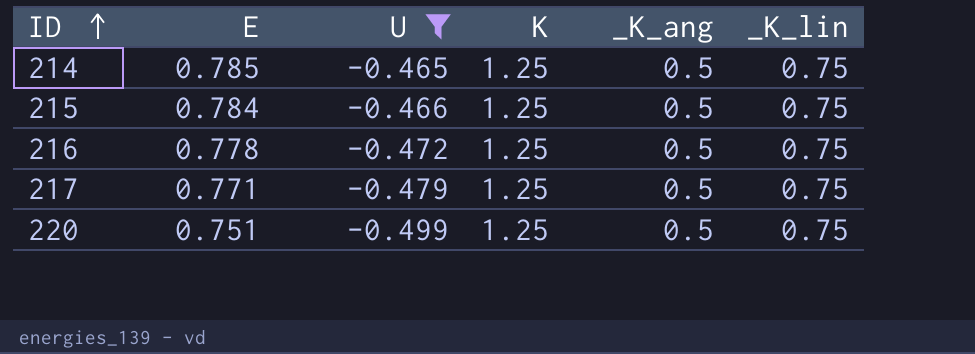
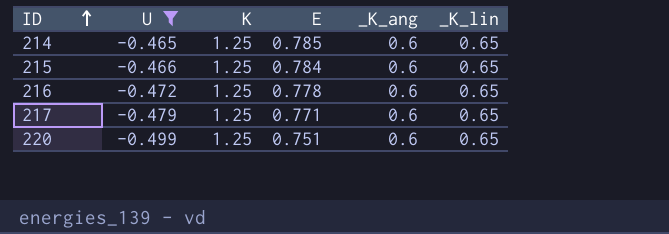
column E | position: 2 -> 4
214 | _K_ang: 0.5 -> 0.6
214 | _K_lin: 0.75 -> 0.65
215 | _K_ang: 0.5 -> 0.6
215 | _K_lin: 0.75 -> 0.65
216 | _K_ang: 0.5 -> 0.6
216 | _K_lin: 0.75 -> 0.65
217 | _K_ang: 0.5 -> 0.6
217 | _K_lin: 0.75 -> 0.65
220 | _K_ang: 0.5 -> 0.6
220 | _K_lin: 0.75 -> 0.65

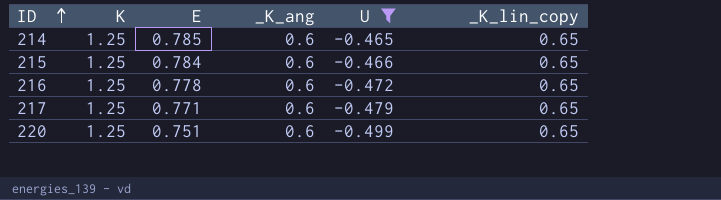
column U | position: 2 -> 5
column name: _K_lin -> _K_lin_copy

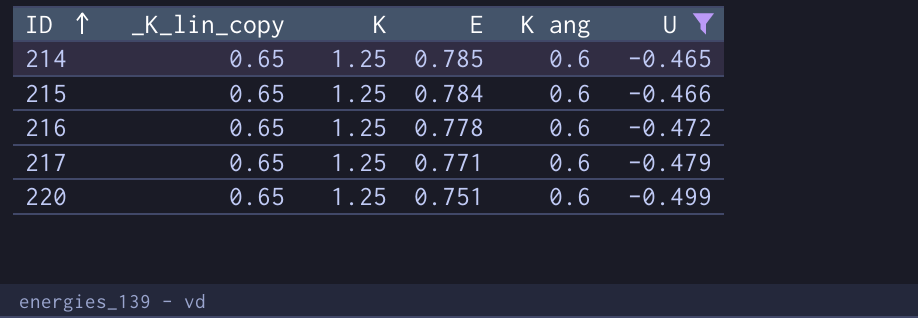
column _K_lin_copy | position: 6 -> 2
column name: _K_ang -> K ang

